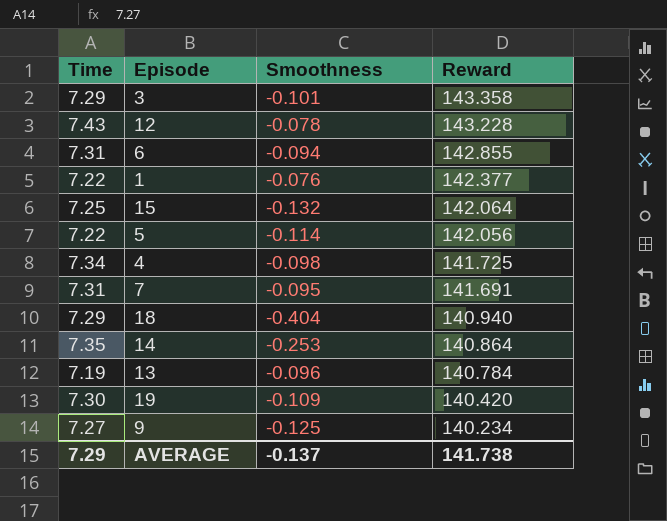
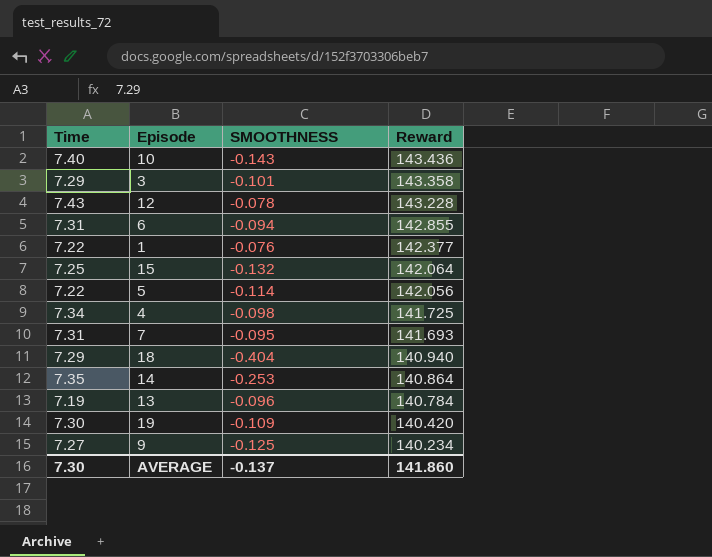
column name: Smoothness -> SMOOTHNESS
row 10: none -> 7.40 | -0.143 | 143.436
7 | Reward: 141.691 -> 141.693
AVERAGE | Time: 7.29 -> 7.30
AVERAGE | Reward: 141.738 -> 141.860

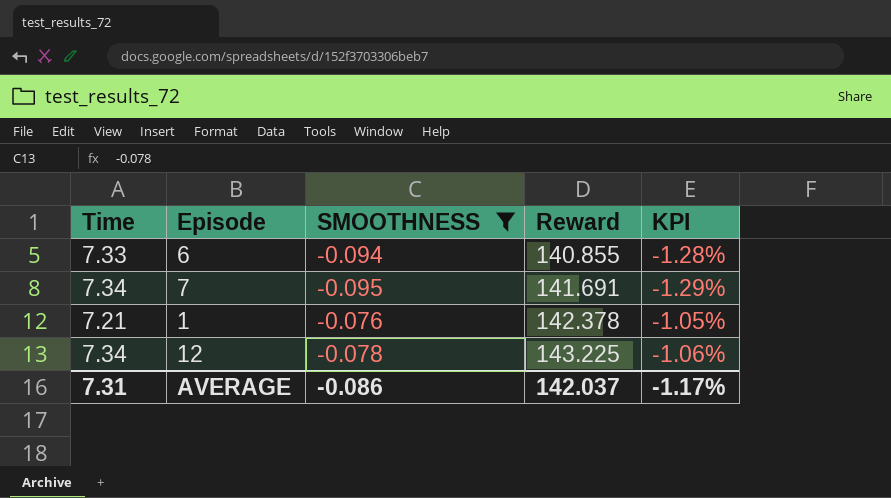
filter: none -> SMOOTHNESS >= -0.095
row order: Reward descending -> Reward ascending
column KPI | formula: none -> [SMOOTHNESS] / [Time]
6 | Time: 7.31 -> 7.33
6 | Reward: 142.855 -> 140.855
7 | Time: 7.31 -> 7.34
7 | Reward: 141.693 -> 141.691
1 | Time: 7.22 -> 7.21
1 | Reward: 142.377 -> 142.378
12 | Time: 7.43 -> 7.34
12 | Reward: 143.228 -> 143.225
AVERAGE | Time: 7.30 -> 7.31
AVERAGE | SMOOTHNESS: -0.137 -> -0.086
AVERAGE | Reward: 141.860 -> 142.037

